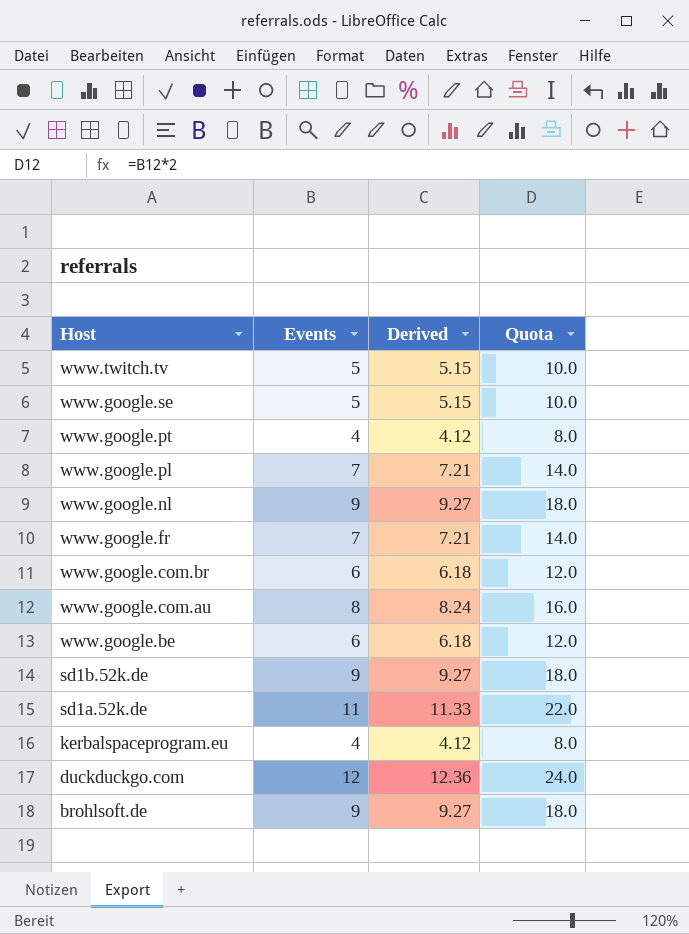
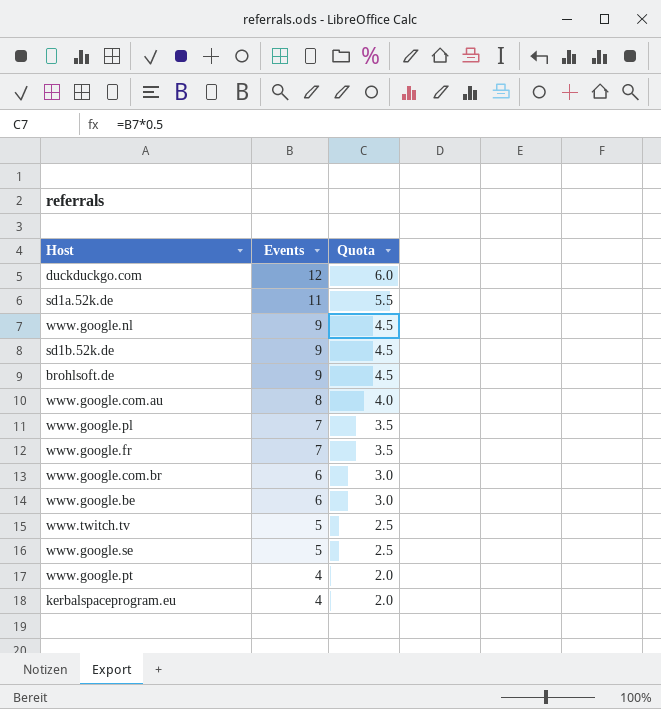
row order: Host descending -> Events descending
column Derived | formula: [Events] * 1.03 -> none
column Quota | formula: [Events] * 2 -> [Events] * 0.5

